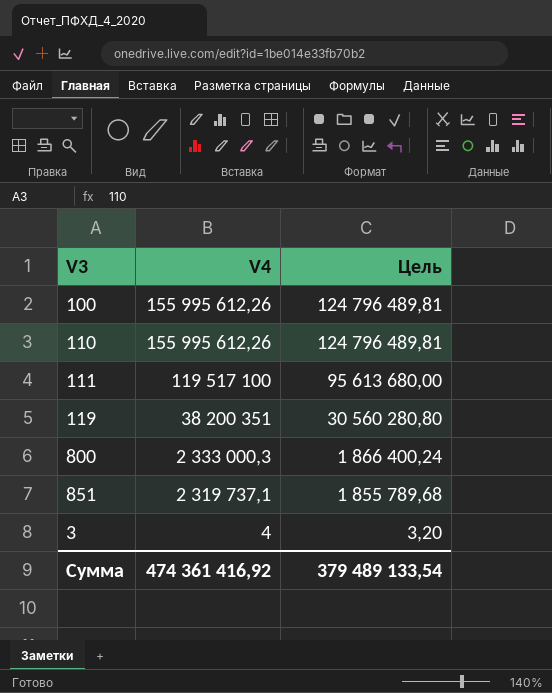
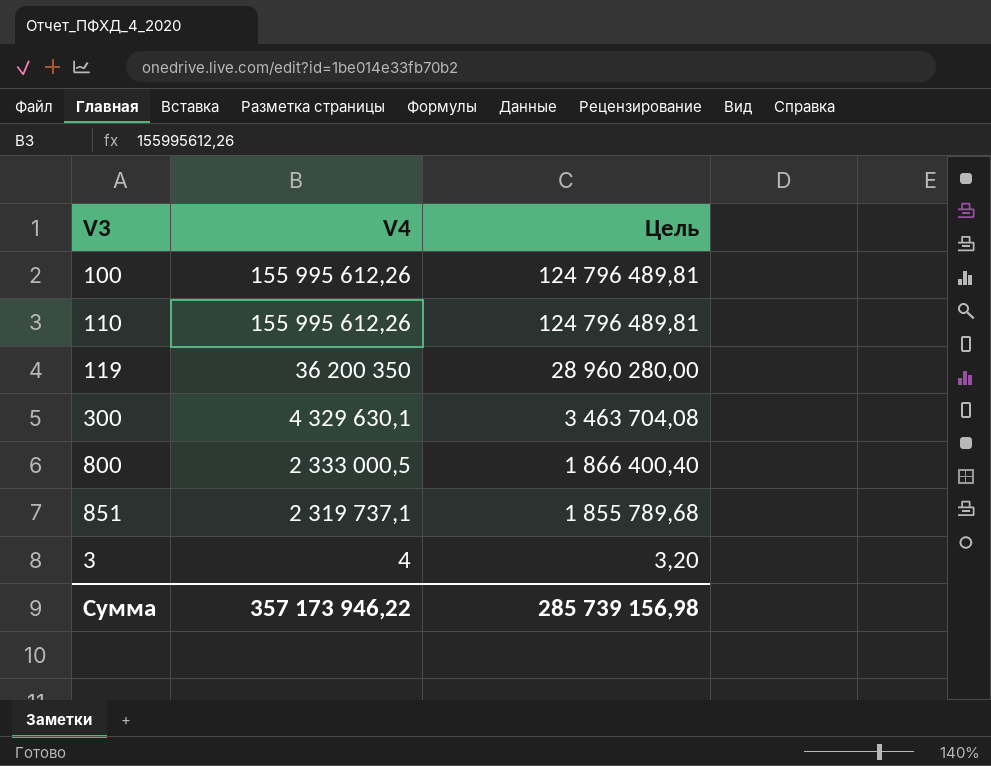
row 111: 119 517 100 | 95 613 680,00 -> none
119 | V4: 38 200 351 -> 36 200 350
119 | Цель: 30 560 280,80 -> 28 960 280,00
row 300: none -> 4 329 630,1 | 3 463 704,08
800 | V4: 2 333 000,3 -> 2 333 000,5
800 | Цель: 1 866 400,24 -> 1 866 400,40
Сумма | V4: 474 361 416,92 -> 357 173 946,22
Сумма | Цель: 379 489 133,54 -> 285 739 156,98

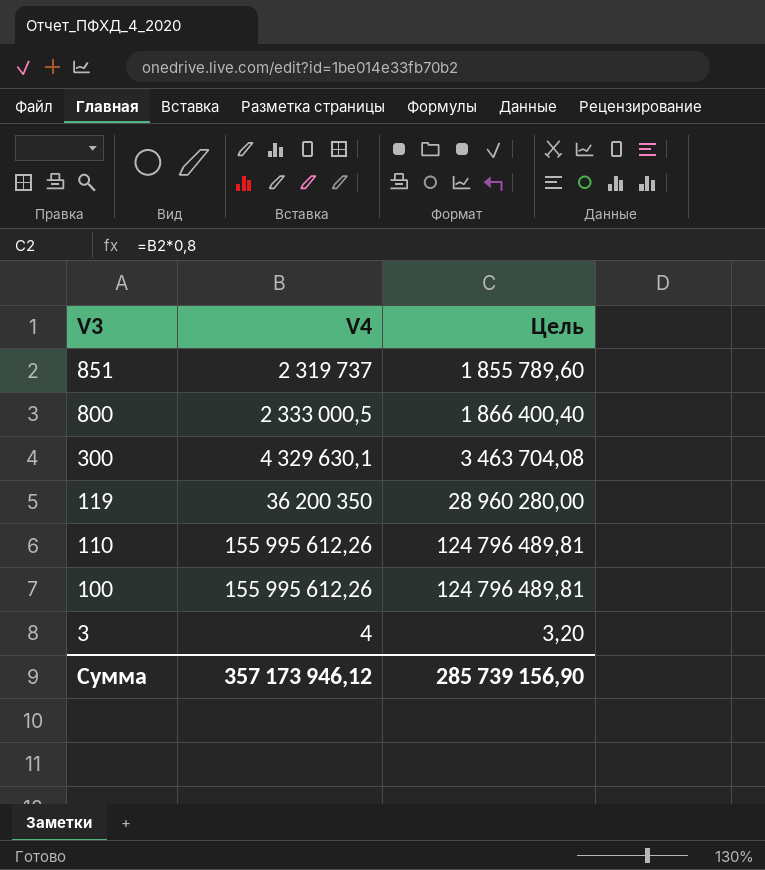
row order: V4 descending -> V3 descending
851 | V4: 2 319 737,1 -> 2 319 737
851 | Цель: 1 855 789,68 -> 1 855 789,60
Сумма | V4: 357 173 946,22 -> 357 173 946,12
Сумма | Цель: 285 739 156,98 -> 285 739 156,90

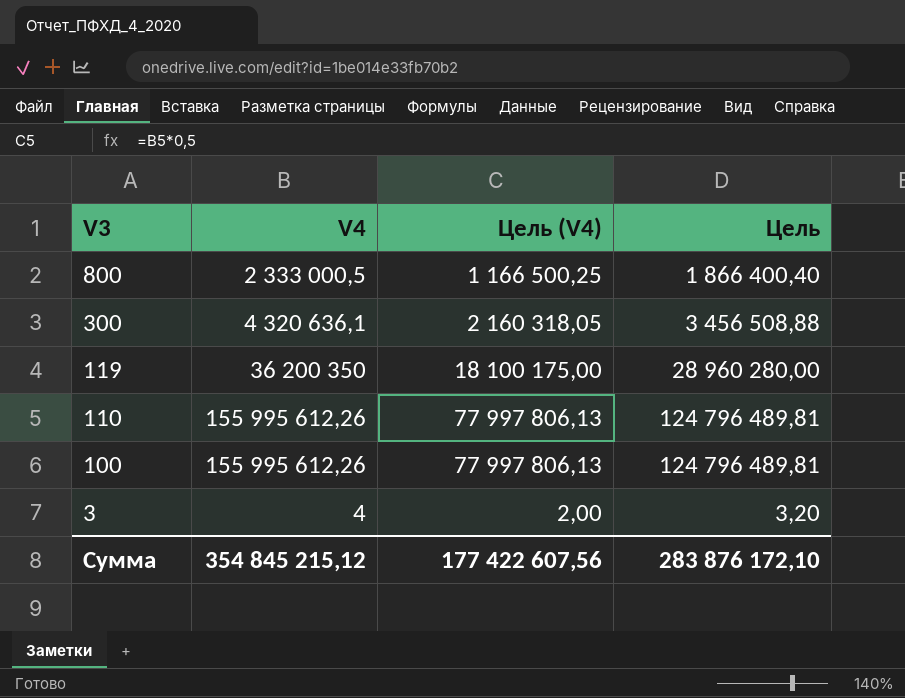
column Цель (V4) | formula: none -> [V4] * 0,5
row 851: 2 319 737 | 1 855 789,60 -> none
300 | V4: 4 329 630,1 -> 4 320 636,1
300 | Цель: 3 463 704,08 -> 3 456 508,88
Сумма | V4: 357 173 946,12 -> 354 845 215,12
Сумма | Цель: 285 739 156,90 -> 283 876 172,10

